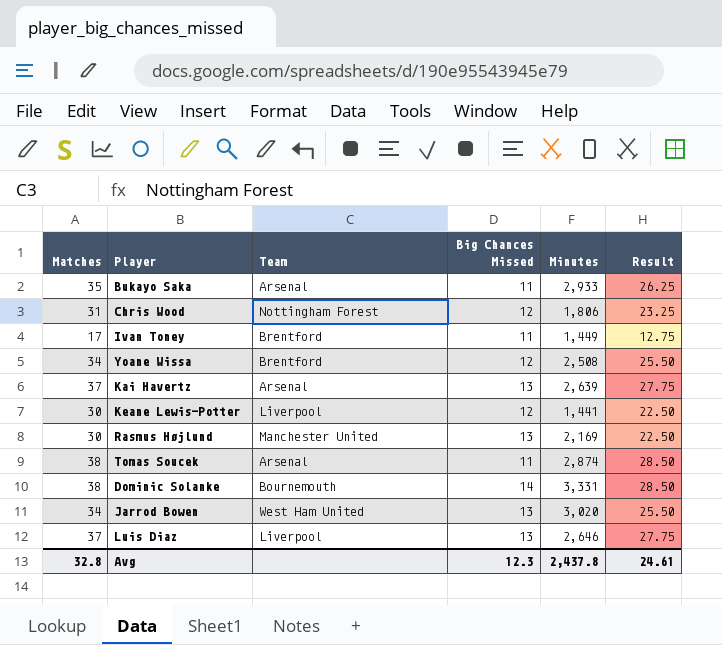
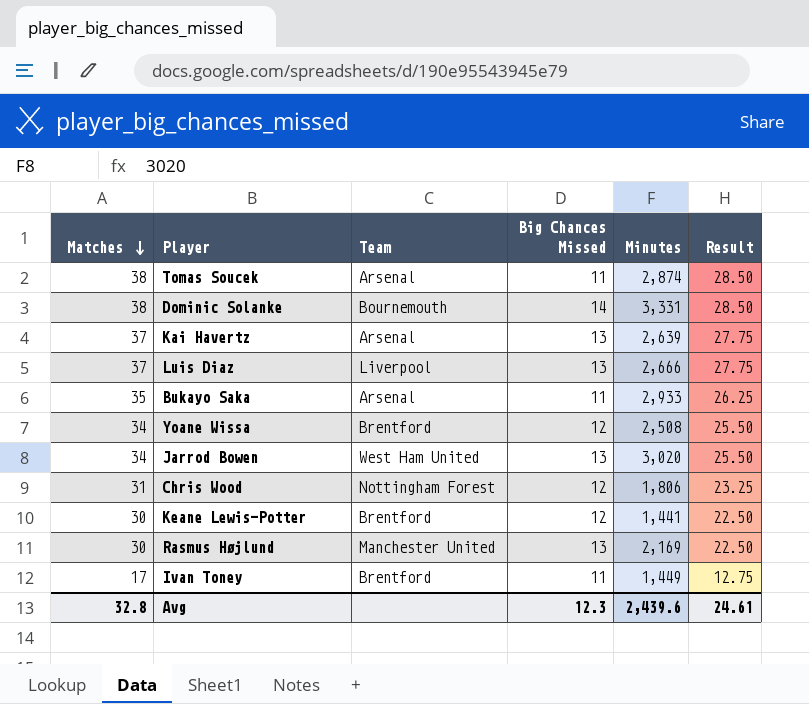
row order: none -> Matches descending
Luis Diaz | Minutes: 2,646 -> 2,666
Keane Lewis-Potter | Team: Liverpool -> Brentford
Avg | Minutes: 2,437.8 -> 2,439.6

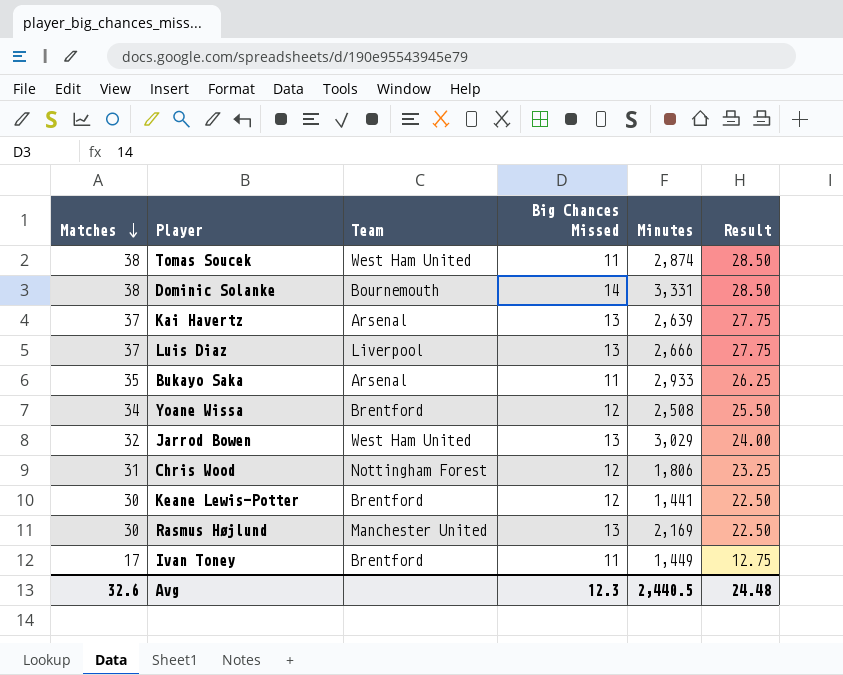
Tomas Soucek | Team: Arsenal -> West Ham United
Jarrod Bowen | Matches: 34 -> 32
Jarrod Bowen | Minutes: 3,020 -> 3,029
Jarrod Bowen | Result: 25.50 -> 24.00
Avg | Matches: 32.8 -> 32.6
Avg | Minutes: 2,439.6 -> 2,440.5
Avg | Result: 24.61 -> 24.48

